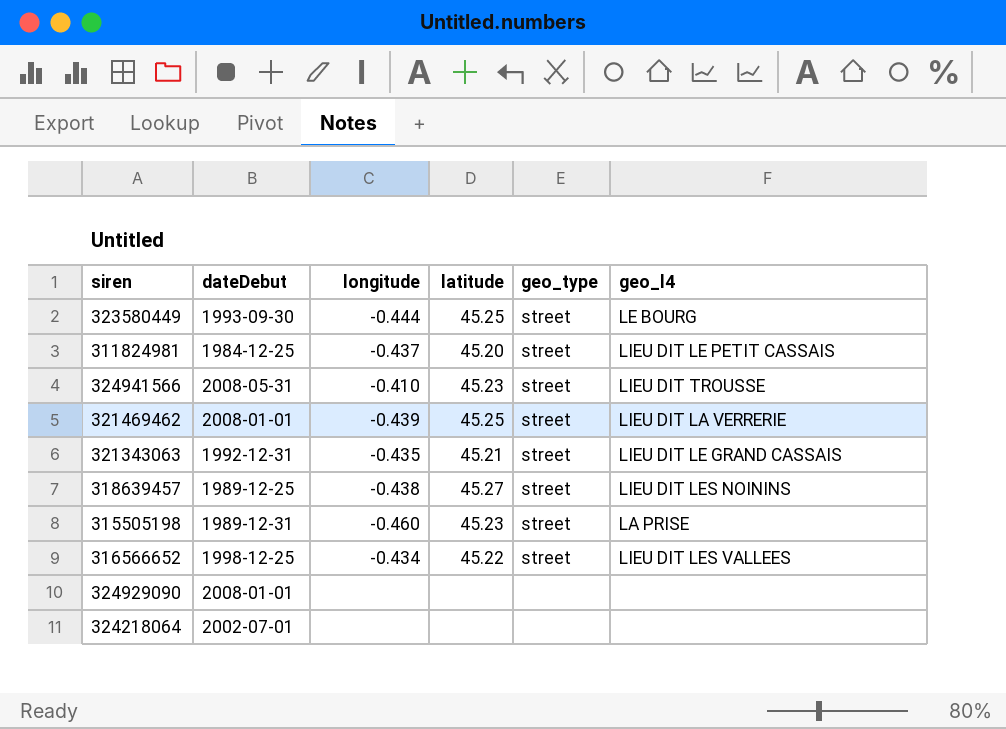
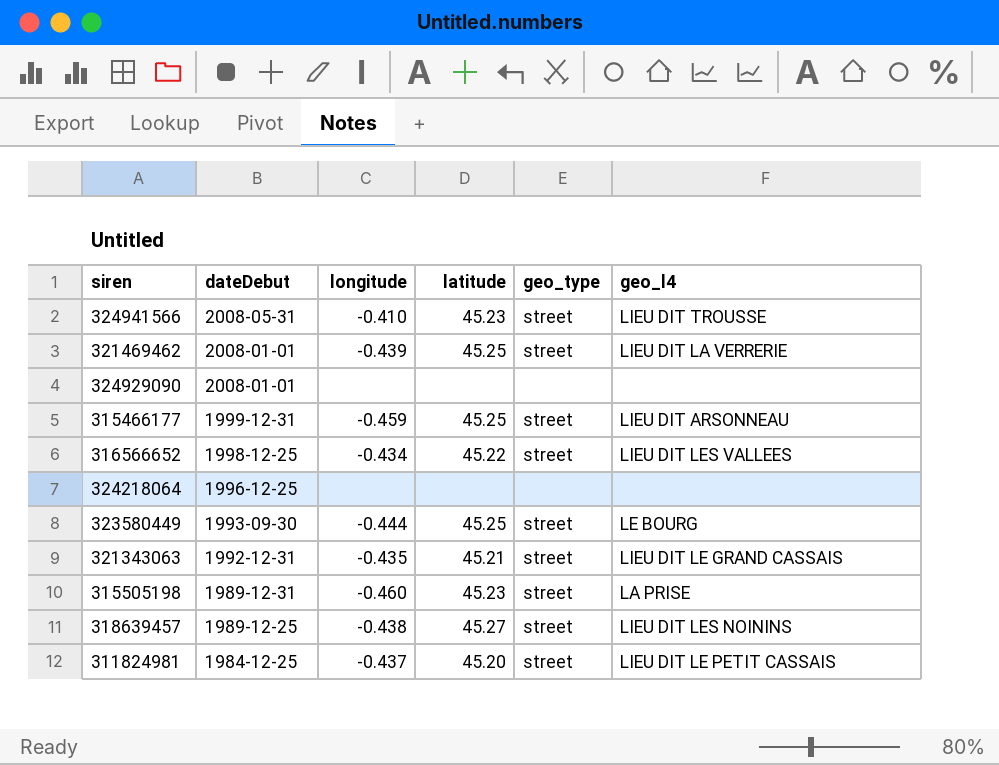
row order: none -> dateDebut descending
row 315466177: none -> 1999-12-31 | -0.459 | 45.25 | street | LIEU DIT ARSONNEAU
324218064 | dateDebut: 2002-07-01 -> 1996-12-25

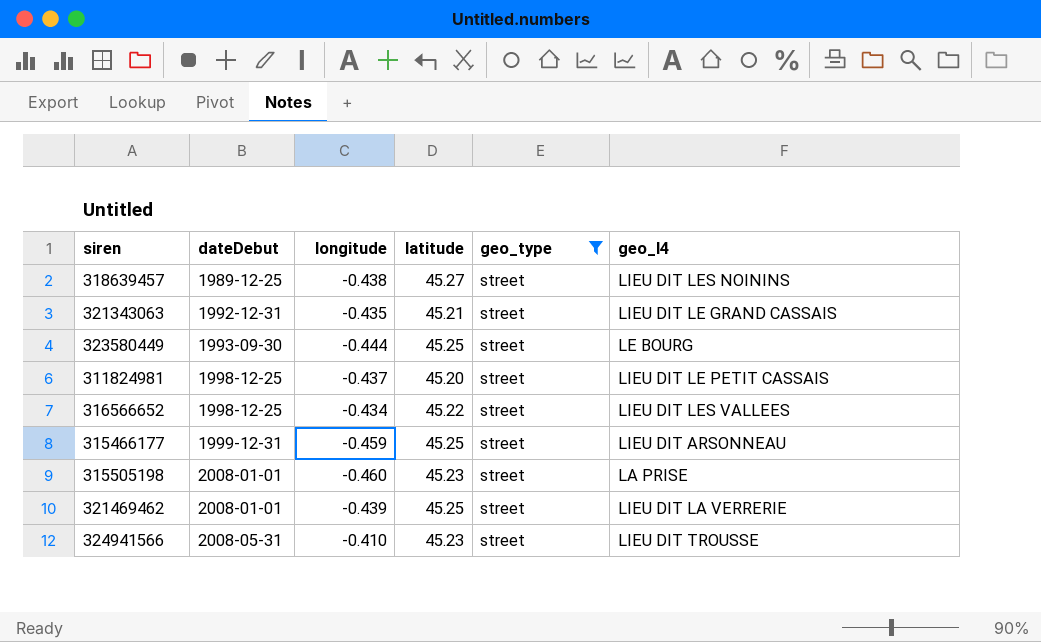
filter: none -> geo_type = street
row order: dateDebut descending -> dateDebut ascending
311824981 | dateDebut: 1984-12-25 -> 1998-12-25
315505198 | dateDebut: 1989-12-31 -> 2008-01-01

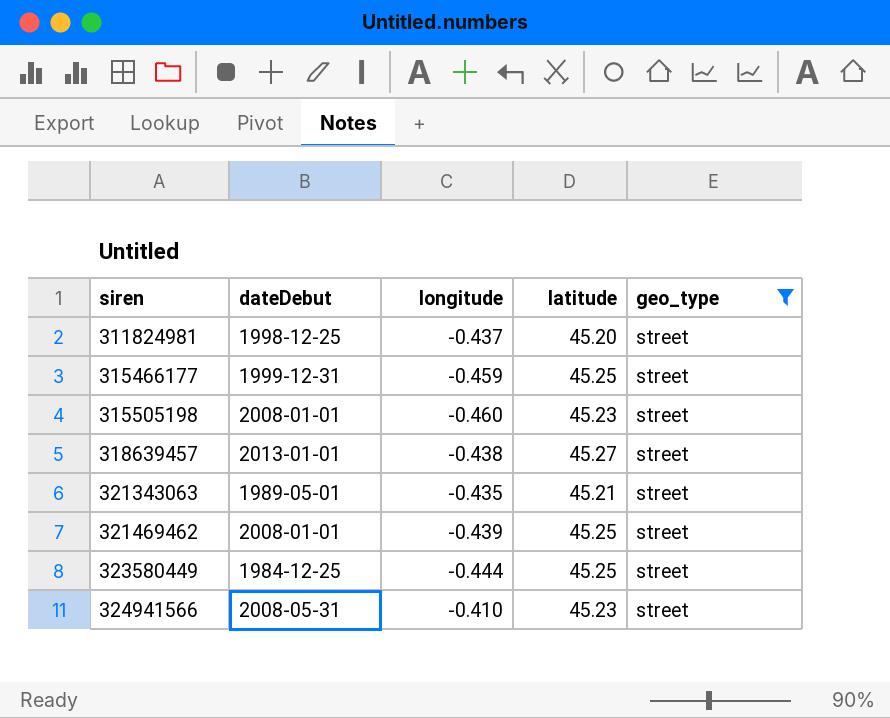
row order: dateDebut ascending -> siren ascending
column geo_l4 | position: 6 -> none
row 316566652: 1998-12-25 | -0.434 | 45.22 | street | LIEU DIT LES VALLEES -> none
318639457 | dateDebut: 1989-12-25 -> 2013-01-01
321343063 | dateDebut: 1992-12-31 -> 1989-05-01
323580449 | dateDebut: 1993-09-30 -> 1984-12-25

